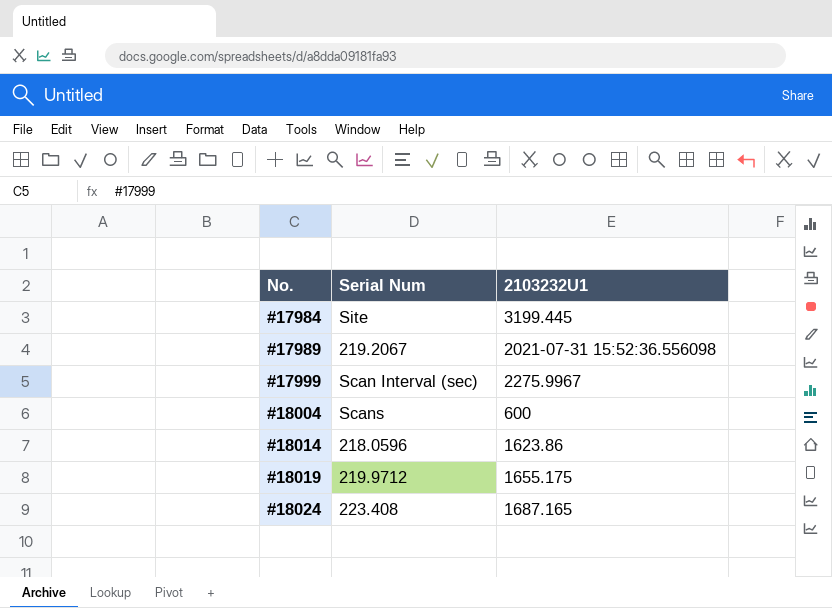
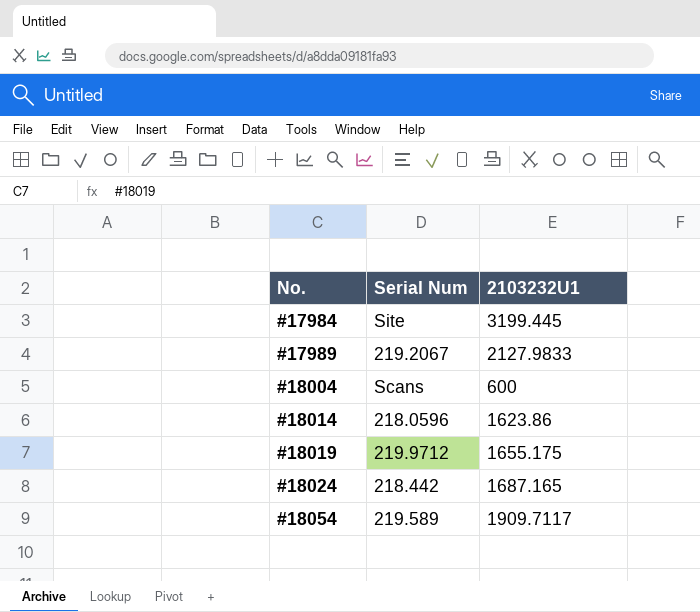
row #17999: Scan Interval (sec) | 2275.9967 -> none
#17989 | 2103232U1: 2021-07-31 15:52:36.556098 -> 2127.9833
#18024 | Serial Num: 223.408 -> 218.442
row #18054: none -> 219.589 | 1909.7117

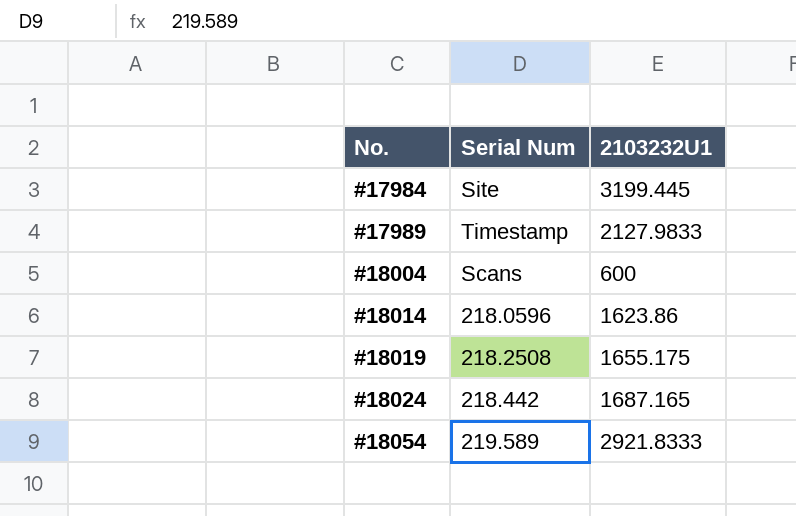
#17989 | Serial Num: 219.2067 -> Timestamp
#18019 | Serial Num: 219.9712 -> 218.2508
#18054 | 2103232U1: 1909.7117 -> 2921.8333

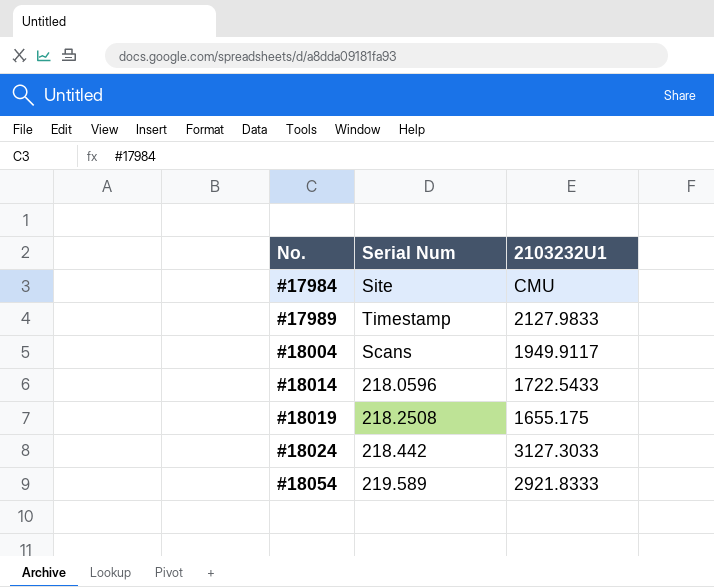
#17984 | 2103232U1: 3199.445 -> CMU
#18004 | 2103232U1: 600 -> 1949.9117
#18014 | 2103232U1: 1623.86 -> 1722.5433
#18024 | 2103232U1: 1687.165 -> 3127.3033

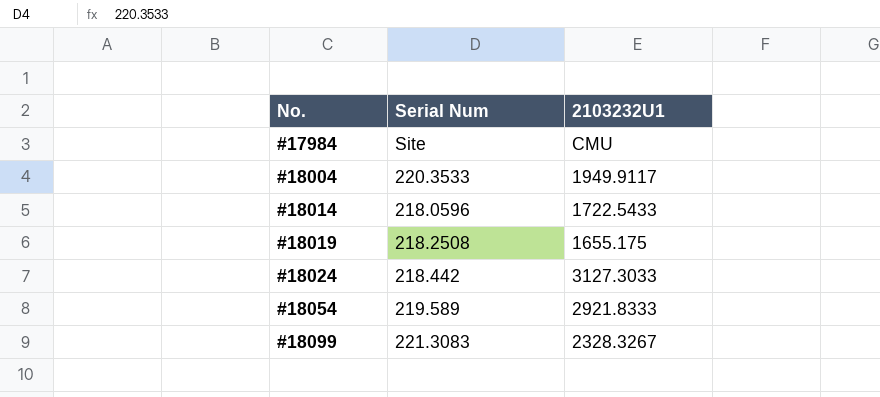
row #17989: Timestamp | 2127.9833 -> none
#18004 | Serial Num: Scans -> 220.3533
row #18099: none -> 221.3083 | 2328.3267

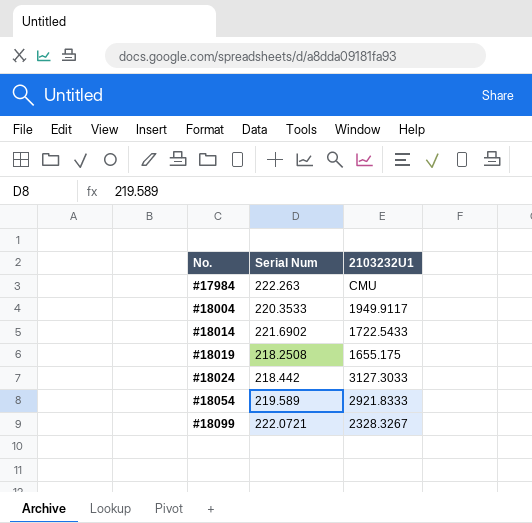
#17984 | Serial Num: Site -> 222.263
#18014 | Serial Num: 218.0596 -> 221.6902
#18099 | Serial Num: 221.3083 -> 222.0721

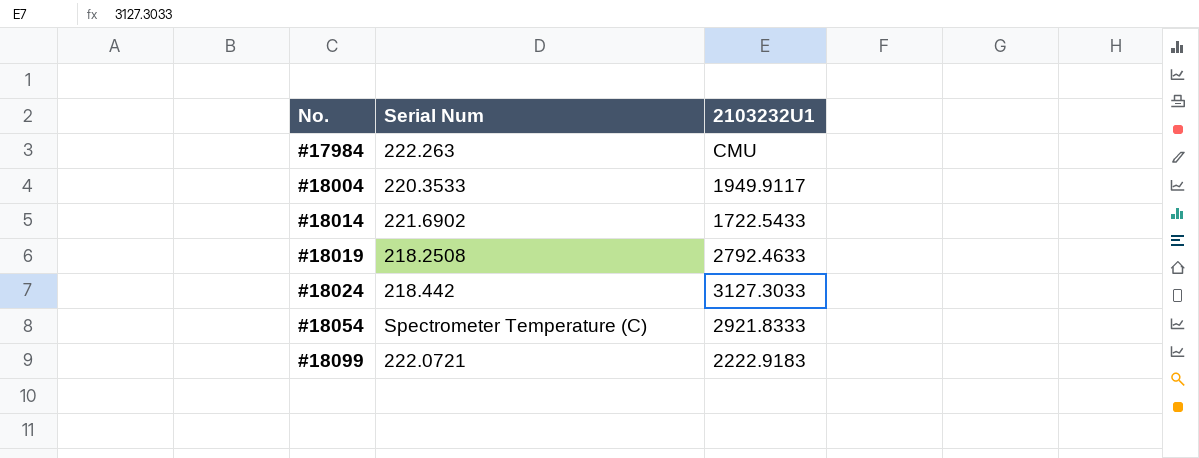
#18019 | 2103232U1: 1655.175 -> 2792.4633
#18054 | Serial Num: 219.589 -> Spectrometer Temperature (C)
#18099 | 2103232U1: 2328.3267 -> 2222.9183

